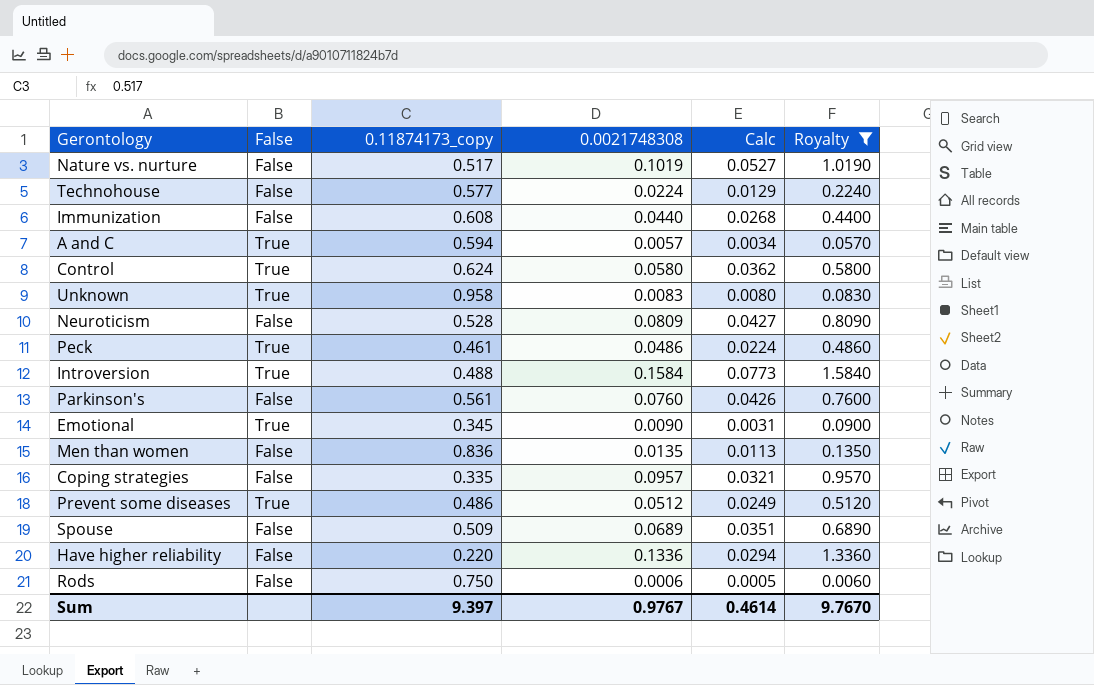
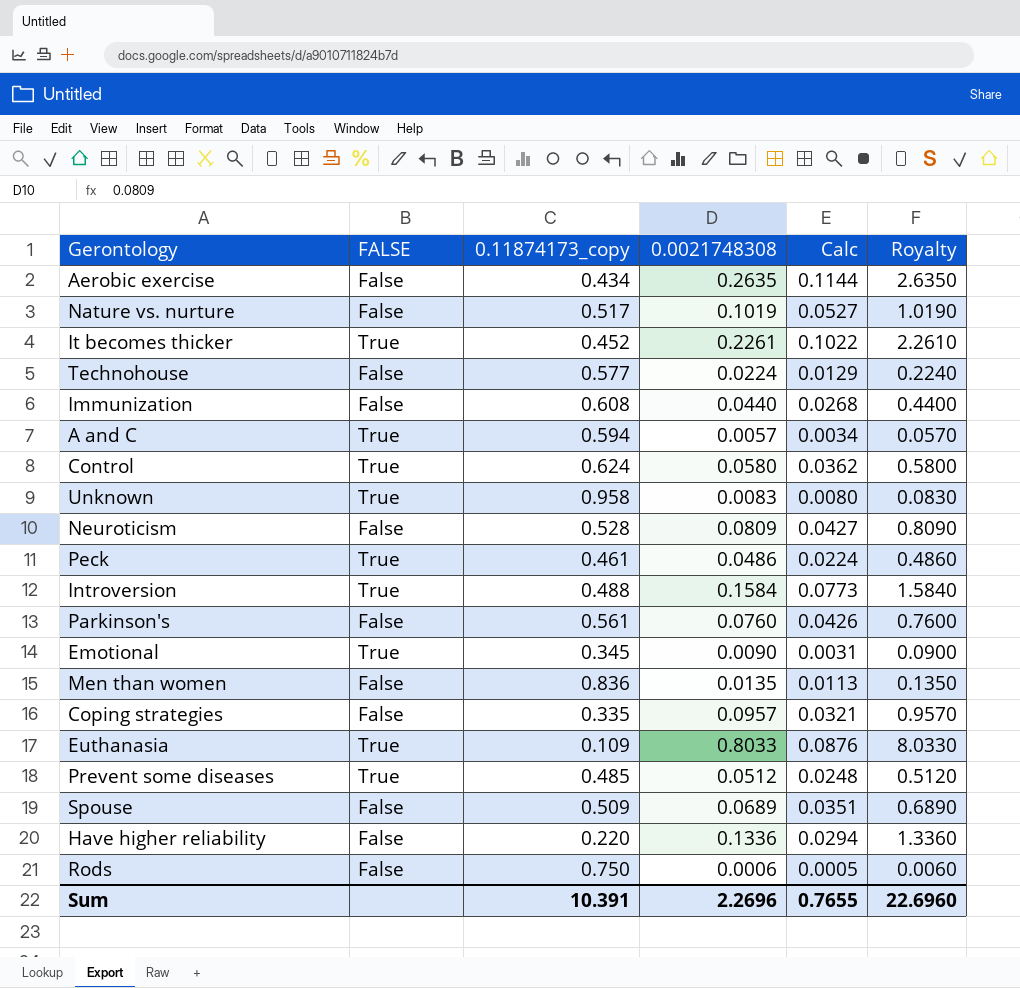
filter: Royalty <= 1.5840 -> none
column name: False -> FALSE
Prevent some diseases | 0.11874173_copy: 0.486 -> 0.485
Prevent some diseases | Calc: 0.0249 -> 0.0248
Sum | 0.11874173_copy: 9.397 -> 10.391
Sum | 0.0021748308: 0.9767 -> 2.2696
Sum | Calc: 0.4614 -> 0.7655
Sum | Royalty: 9.7670 -> 22.6960

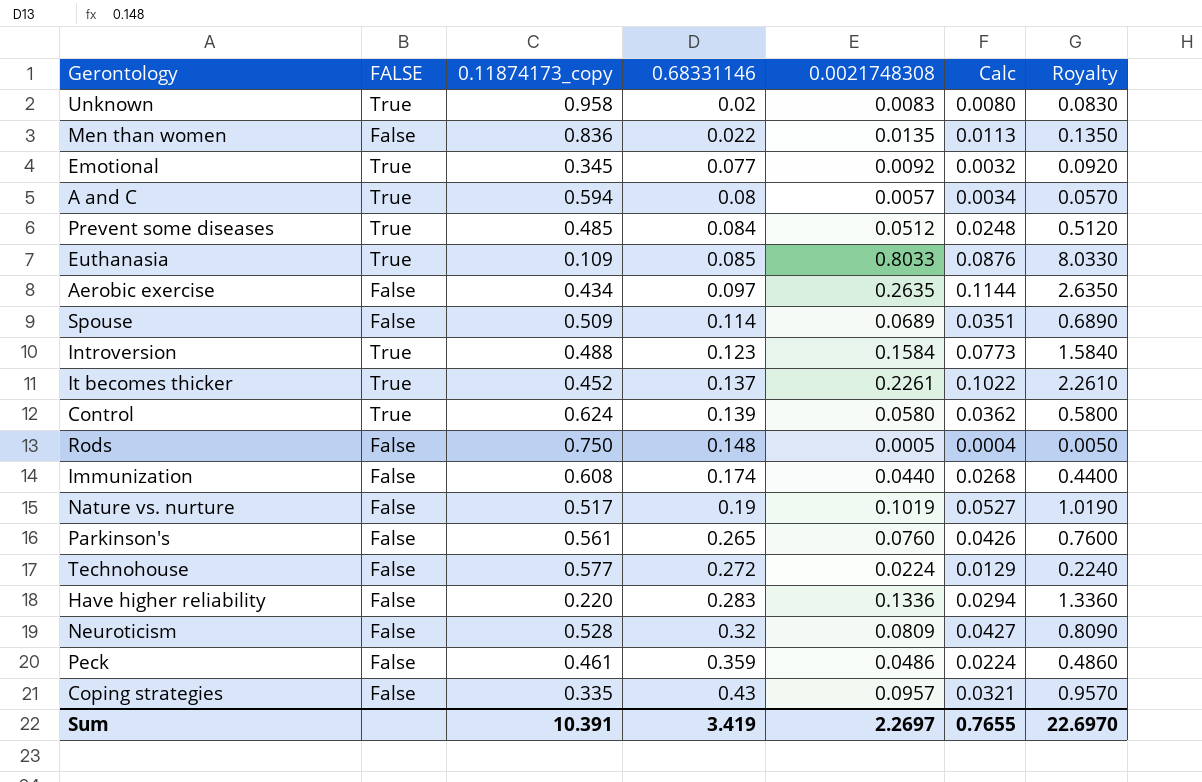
row order: none -> 0.68331146 ascending
column 0.68331146 | position: none -> 4
Emotional | 0.0021748308: 0.0090 -> 0.0092
Emotional | Calc: 0.0031 -> 0.0032
Emotional | Royalty: 0.0900 -> 0.0920
Rods | 0.0021748308: 0.0006 -> 0.0005
Rods | Calc: 0.0005 -> 0.0004
Rods | Royalty: 0.0060 -> 0.0050
Peck | FALSE: True -> False
Sum | 0.0021748308: 2.2696 -> 2.2697
Sum | Royalty: 22.6960 -> 22.6970

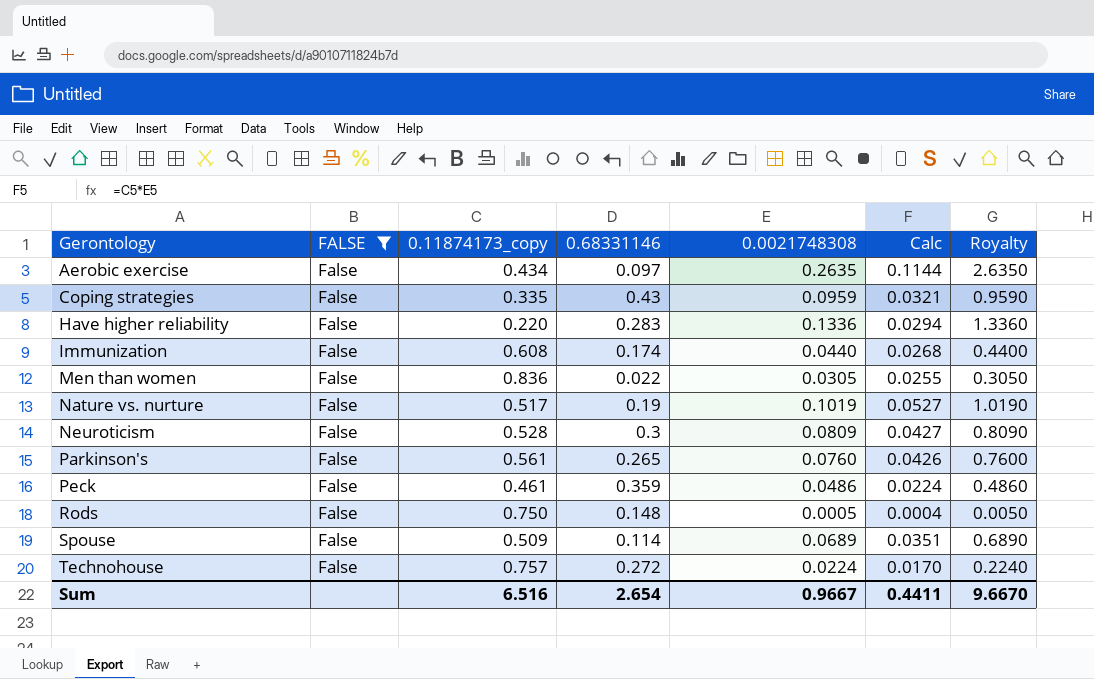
filter: none -> FALSE = False
row order: 0.68331146 ascending -> Gerontology ascending
Coping strategies | 0.0021748308: 0.0957 -> 0.0959
Coping strategies | Royalty: 0.9570 -> 0.9590
Men than women | 0.0021748308: 0.0135 -> 0.0305
Men than women | Calc: 0.0113 -> 0.0255
Men than women | Royalty: 0.1350 -> 0.3050
Neuroticism | 0.68331146: 0.32 -> 0.3
Technohouse | 0.11874173_copy: 0.577 -> 0.757
Technohouse | Calc: 0.0129 -> 0.0170
Sum | 0.11874173_copy: 10.391 -> 6.516
Sum | 0.68331146: 3.419 -> 2.654
Sum | 0.0021748308: 2.2697 -> 0.9667
Sum | Calc: 0.7655 -> 0.4411
Sum | Royalty: 22.6970 -> 9.6670

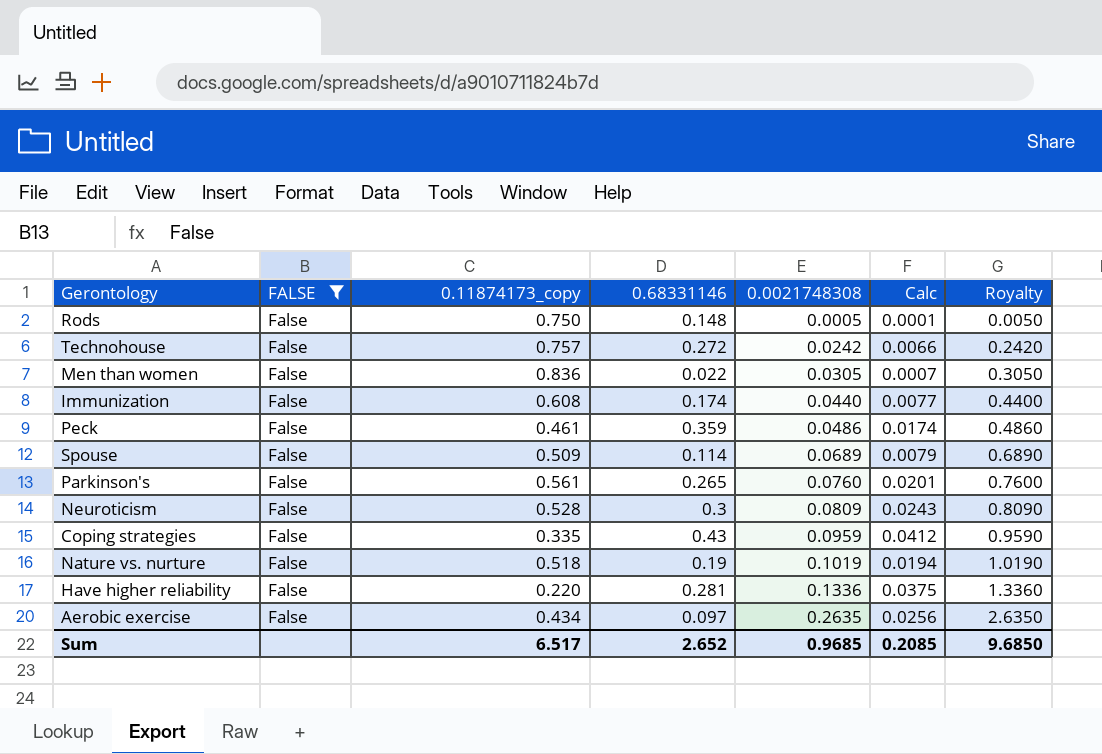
row order: Gerontology ascending -> 0.0021748308 ascending
column Calc | formula: [0.11874173_copy] * [0.0021748308] -> [0.68331146] * [0.0021748308]
Technohouse | 0.0021748308: 0.0224 -> 0.0242
Technohouse | Royalty: 0.2240 -> 0.2420
Nature vs. nurture | 0.11874173_copy: 0.517 -> 0.518
Have higher reliability | 0.68331146: 0.283 -> 0.281
Sum | 0.11874173_copy: 6.516 -> 6.517
Sum | 0.68331146: 2.654 -> 2.652
Sum | 0.0021748308: 0.9667 -> 0.9685
Sum | Calc: 0.4411 -> 0.2085
Sum | Royalty: 9.6670 -> 9.6850

